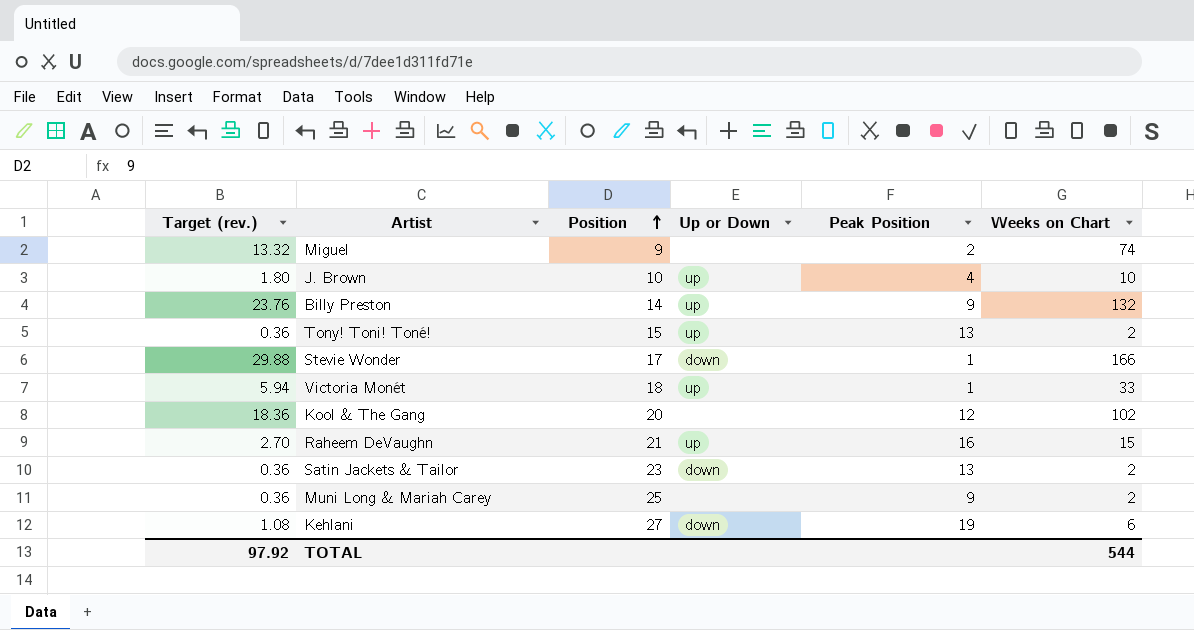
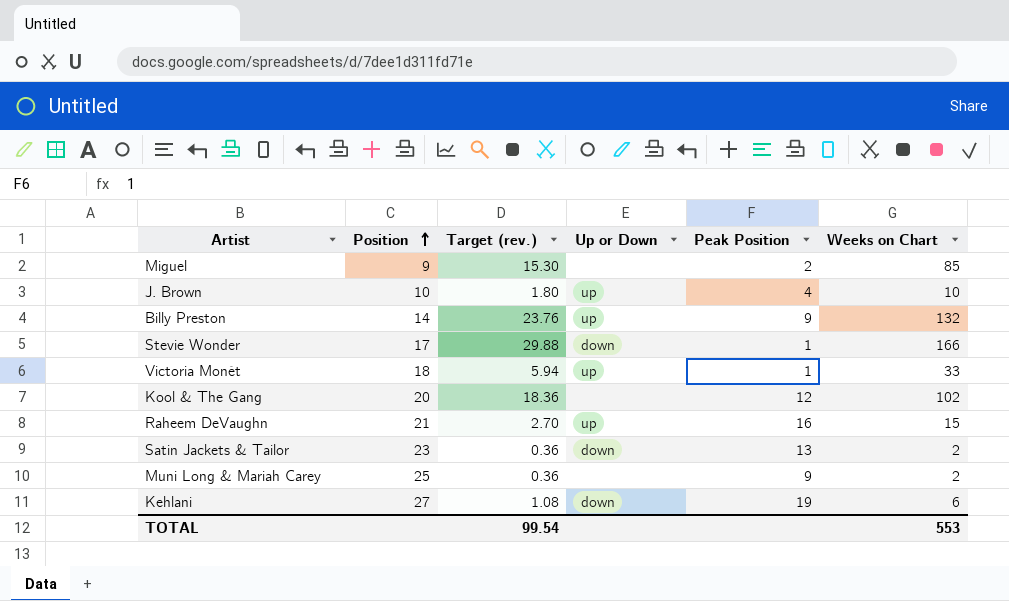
column Target (rev.) | position: 1 -> 3
row Tony! Toni! Toné!: 0.36 | 15 | up | 13 | 2 -> none
Miguel | Target (rev.): 13.32 -> 15.30
Miguel | Weeks on Chart: 74 -> 85
TOTAL | Target (rev.): 97.92 -> 99.54
TOTAL | Weeks on Chart: 544 -> 553

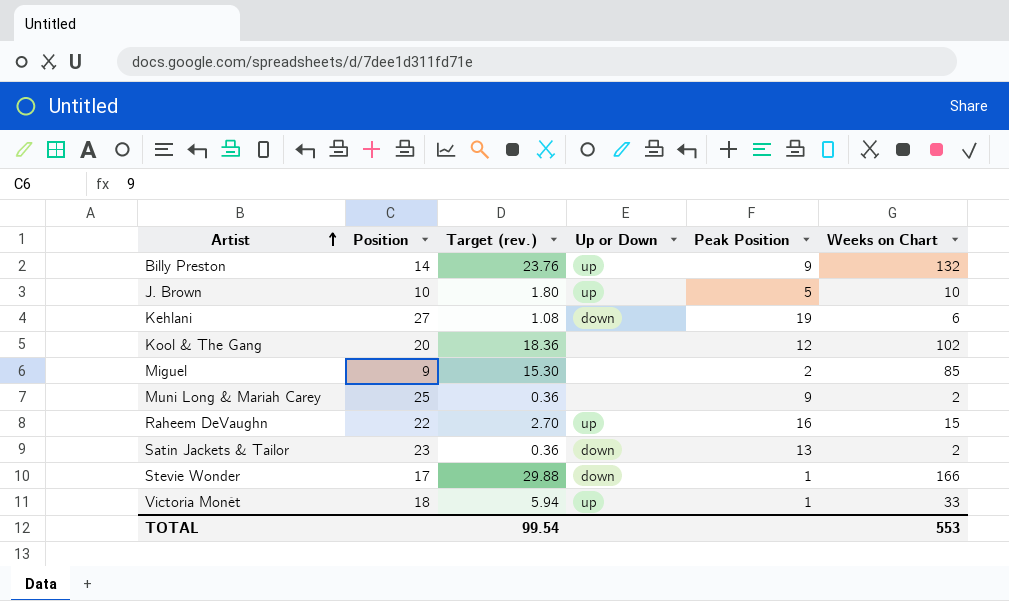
row order: Position ascending -> Artist ascending
J. Brown | Peak Position: 4 -> 5
Raheem DeVaughn | Position: 21 -> 22

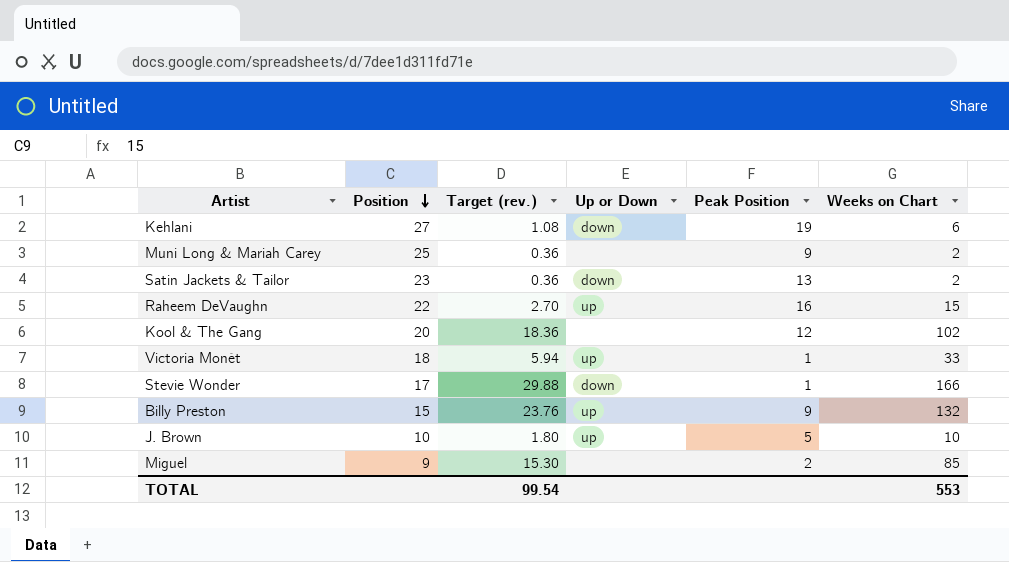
row order: Artist ascending -> Position descending
Billy Preston | Position: 14 -> 15

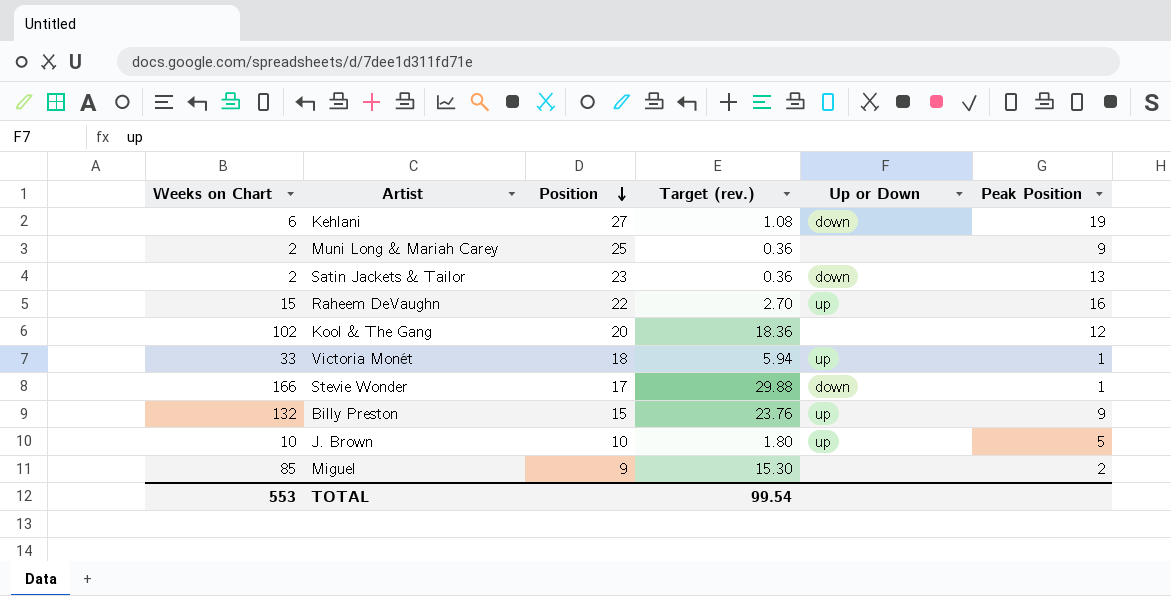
column Weeks on Chart | position: 6 -> 1

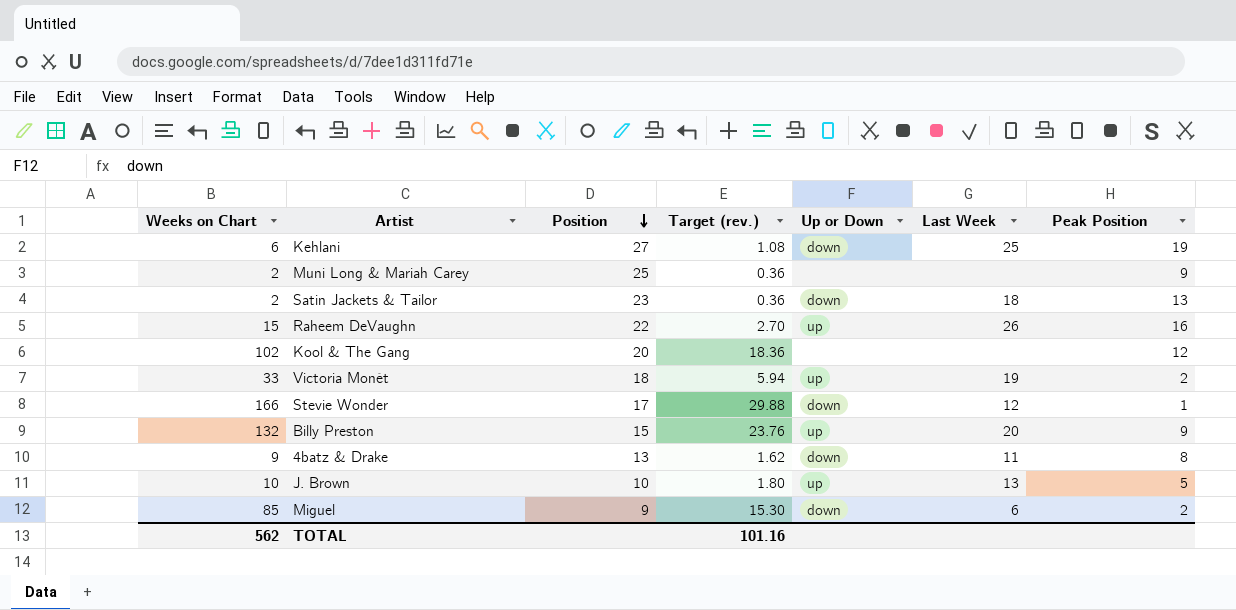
column Last Week | position: none -> 6
Victoria Monét | Peak Position: 1 -> 2
row 4batz & Drake: none -> 9 | 13 | 1.62 | down | 11 | 8
Miguel | Up or Down: none -> down
TOTAL | Weeks on Chart: 553 -> 562
TOTAL | Target (rev.): 99.54 -> 101.16

